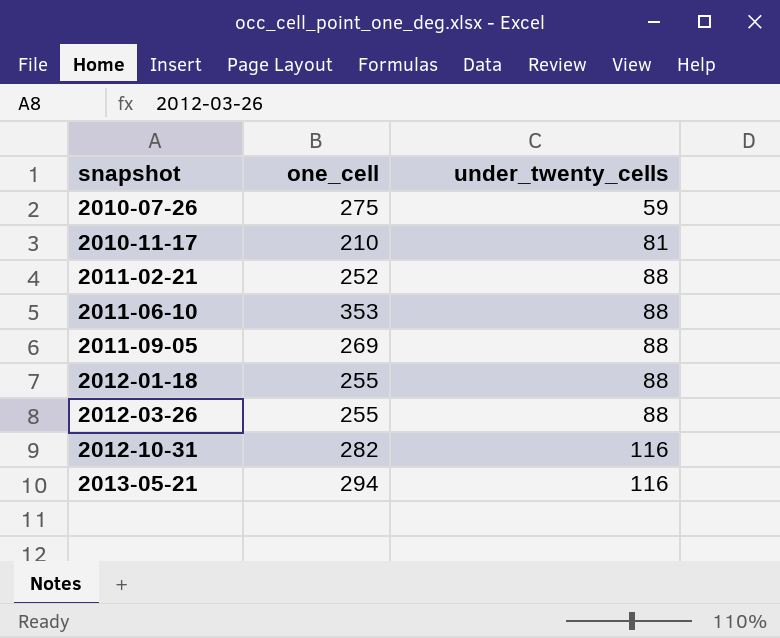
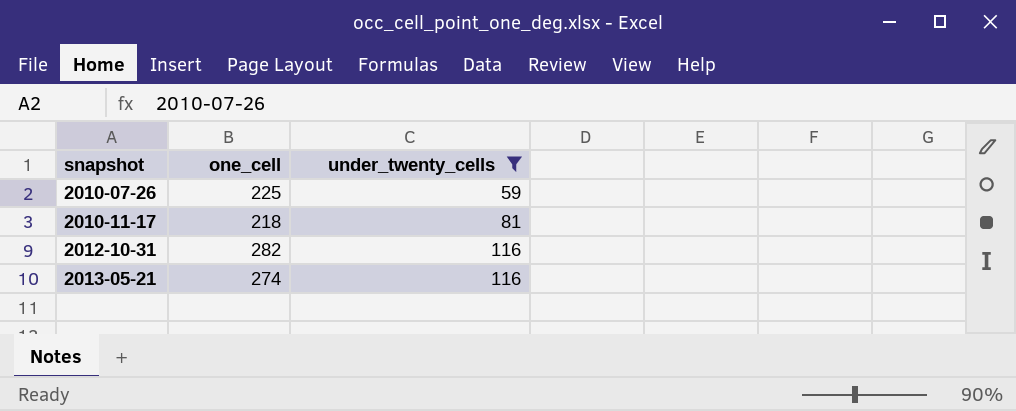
filter: none -> under_twenty_cells != 88
2010-07-26 | one_cell: 275 -> 225
2010-11-17 | one_cell: 210 -> 218
2013-05-21 | one_cell: 294 -> 274

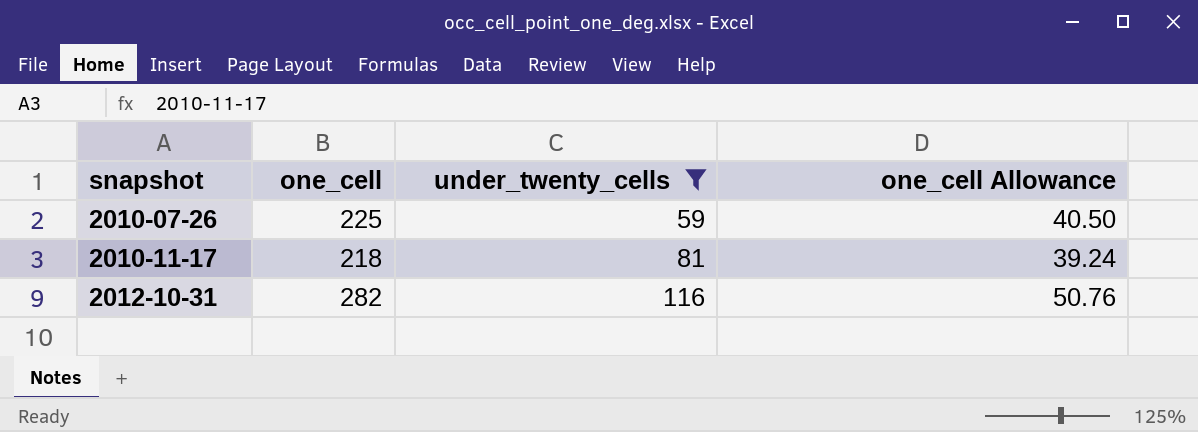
column one_cell Allowance | formula: none -> [one_cell] * 0.18
row 2013-05-21: 274 | 116 -> none

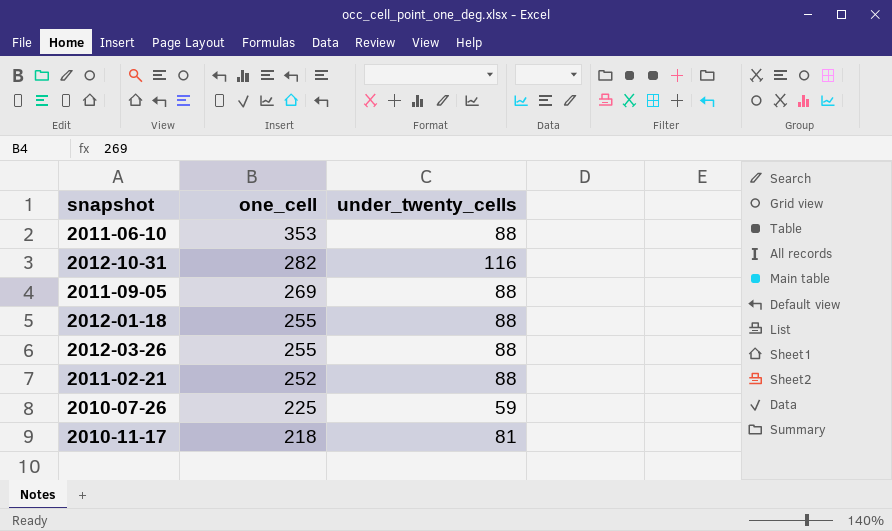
filter: under_twenty_cells != 88 -> none
row order: snapshot ascending -> one_cell descending
column one_cell Allowance | formula: [one_cell] * 0.18 -> none

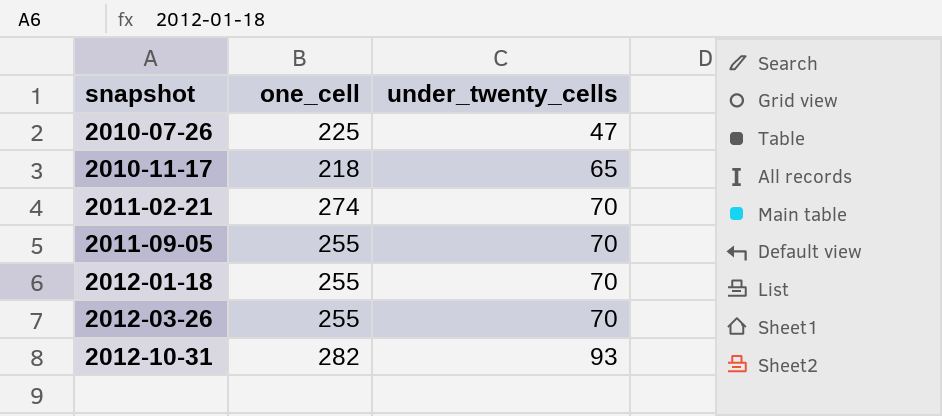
row order: one_cell descending -> snapshot ascending
row 2011-06-10: 353 | 88 -> none
2010-07-26 | under_twenty_cells: 59 -> 47
2010-11-17 | under_twenty_cells: 81 -> 65
2011-02-21 | one_cell: 252 -> 274
2011-02-21 | under_twenty_cells: 88 -> 70
2011-09-05 | one_cell: 269 -> 255
2011-09-05 | under_twenty_cells: 88 -> 70
2012-01-18 | under_twenty_cells: 88 -> 70
2012-03-26 | under_twenty_cells: 88 -> 70
2012-10-31 | under_twenty_cells: 116 -> 93

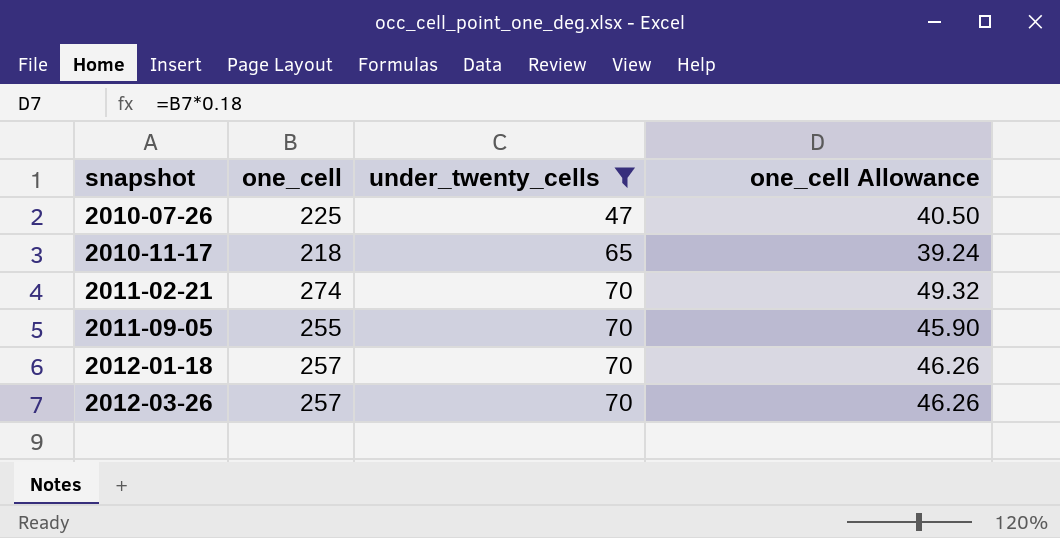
filter: none -> under_twenty_cells != 93
column one_cell Allowance | formula: none -> [one_cell] * 0.18
2012-01-18 | one_cell: 255 -> 257
2012-03-26 | one_cell: 255 -> 257

